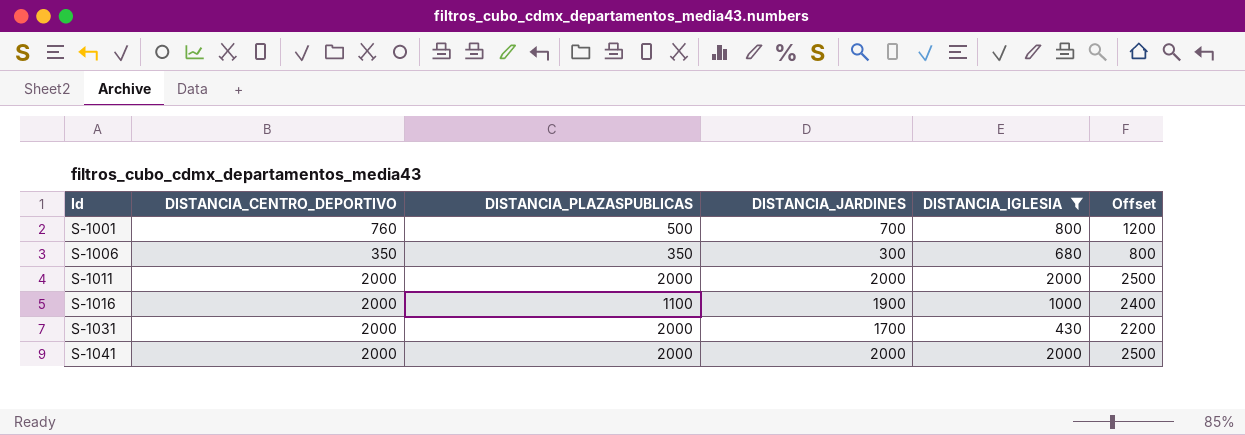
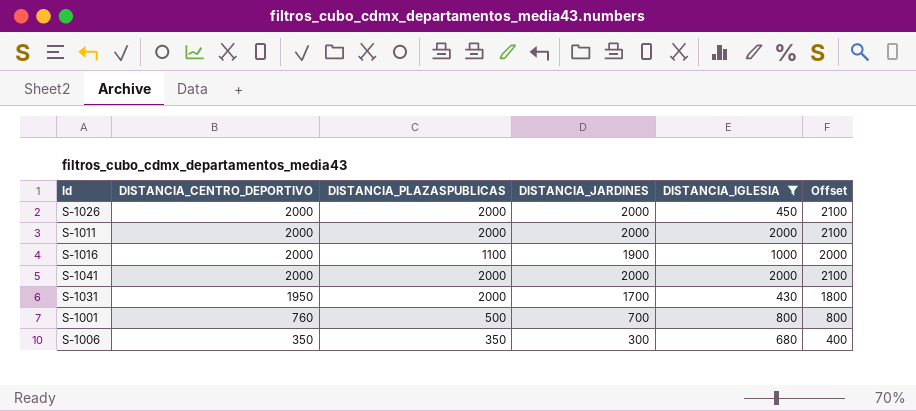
row order: Id ascending -> DISTANCIA_CENTRO_DEPORTIVO descending
column Offset | formula: [DISTANCIA_JARDINES] + 500 -> [DISTANCIA_JARDINES] + 100
row S-1026: none -> 2000 | 2000 | 2000 | 450 | 2100
S-1031 | DISTANCIA_CENTRO_DEPORTIVO: 2000 -> 1950

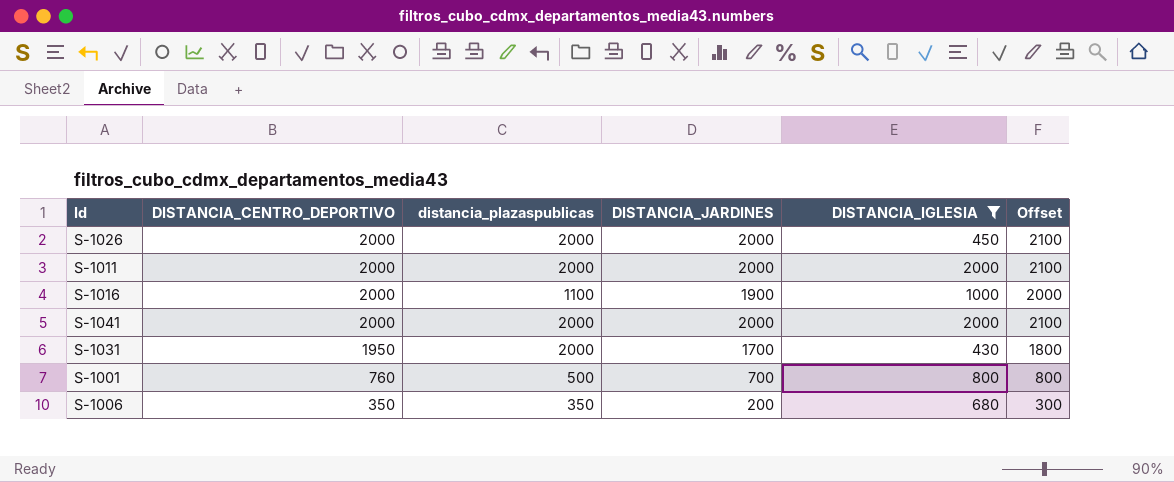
column name: DISTANCIA_PLAZASPUBLICAS -> distancia_plazaspublicas
S-1006 | DISTANCIA_JARDINES: 300 -> 200
S-1006 | Offset: 400 -> 300

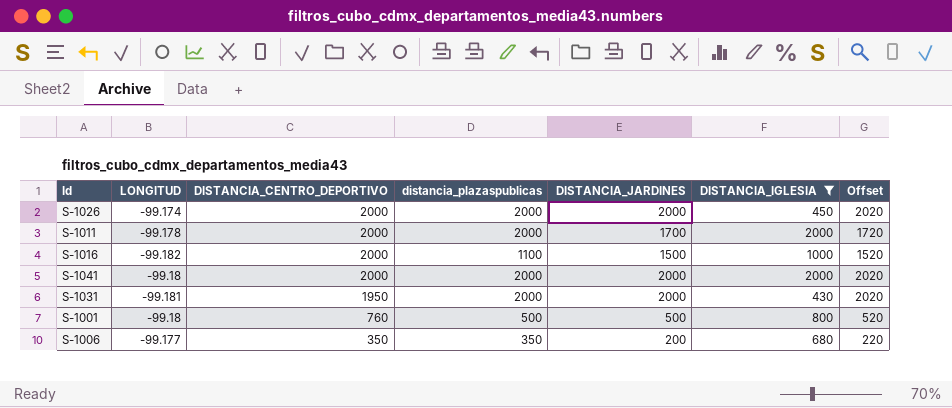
column LONGITUD | position: none -> 2
column Offset | formula: [DISTANCIA_JARDINES] + 100 -> [DISTANCIA_JARDINES] + 20
S-1011 | DISTANCIA_JARDINES: 2000 -> 1700
S-1016 | DISTANCIA_JARDINES: 1900 -> 1500
S-1031 | DISTANCIA_JARDINES: 1700 -> 2000
S-1001 | DISTANCIA_JARDINES: 700 -> 500

